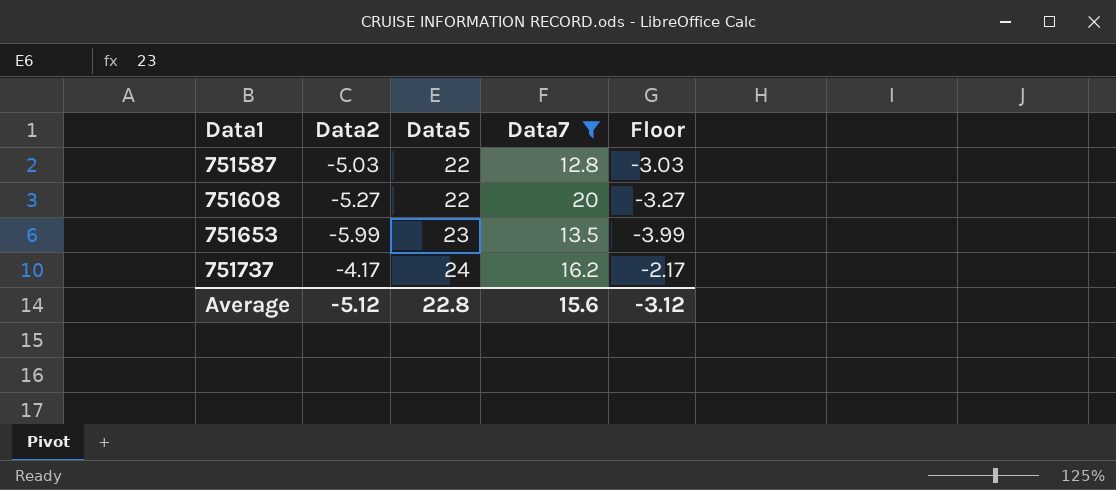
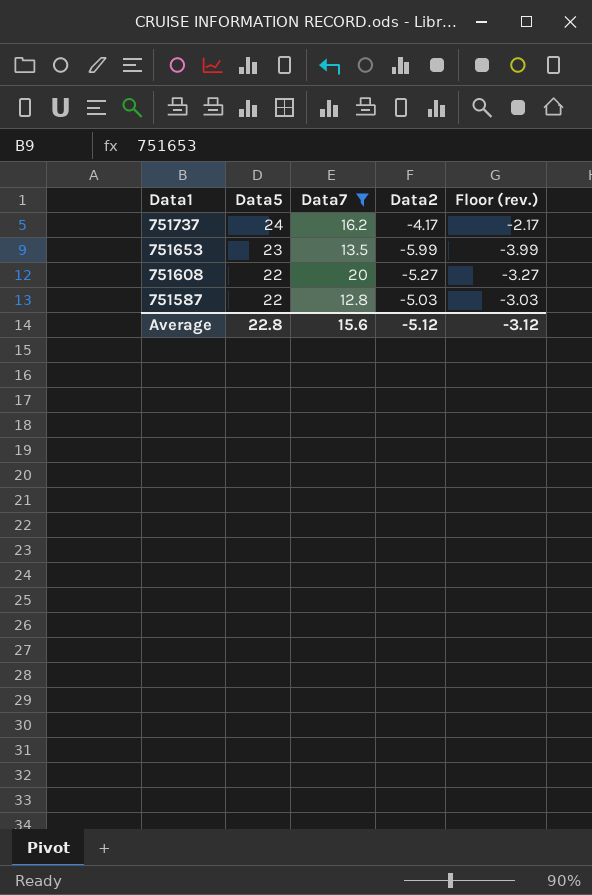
row order: Data1 ascending -> Data1 descending
column Data2 | position: 2 -> 4
column name: Floor -> Floor (rev.)

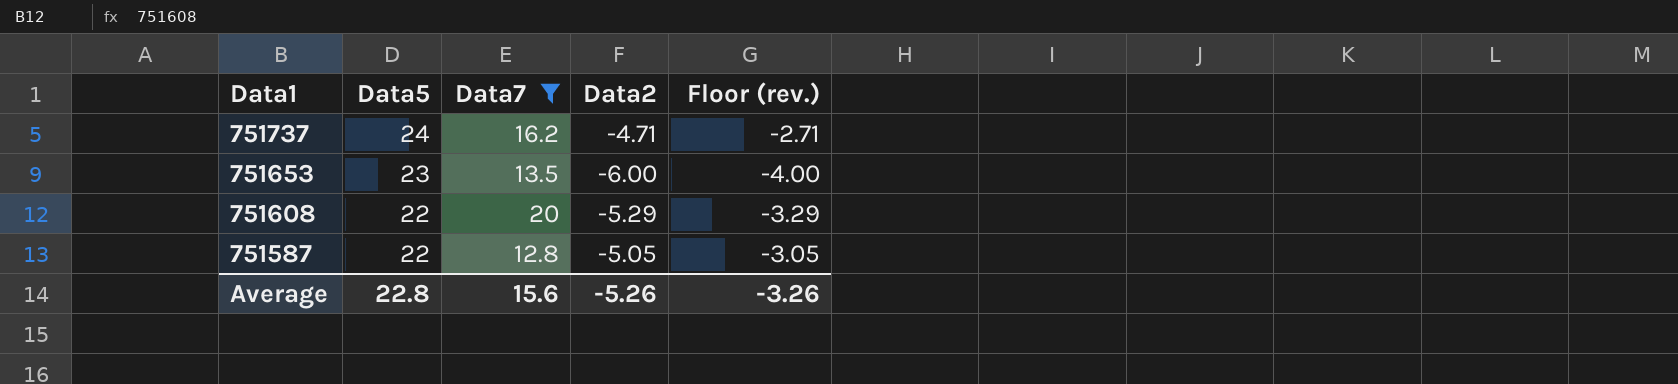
751737 | Data2: -4.17 -> -4.71
751737 | Floor (rev.): -2.17 -> -2.71
751653 | Data2: -5.99 -> -6.00
751653 | Floor (rev.): -3.99 -> -4.00
751608 | Data2: -5.27 -> -5.29
751608 | Floor (rev.): -3.27 -> -3.29
751587 | Data2: -5.03 -> -5.05
751587 | Floor (rev.): -3.03 -> -3.05
Average | Data2: -5.12 -> -5.26
Average | Floor (rev.): -3.12 -> -3.26

